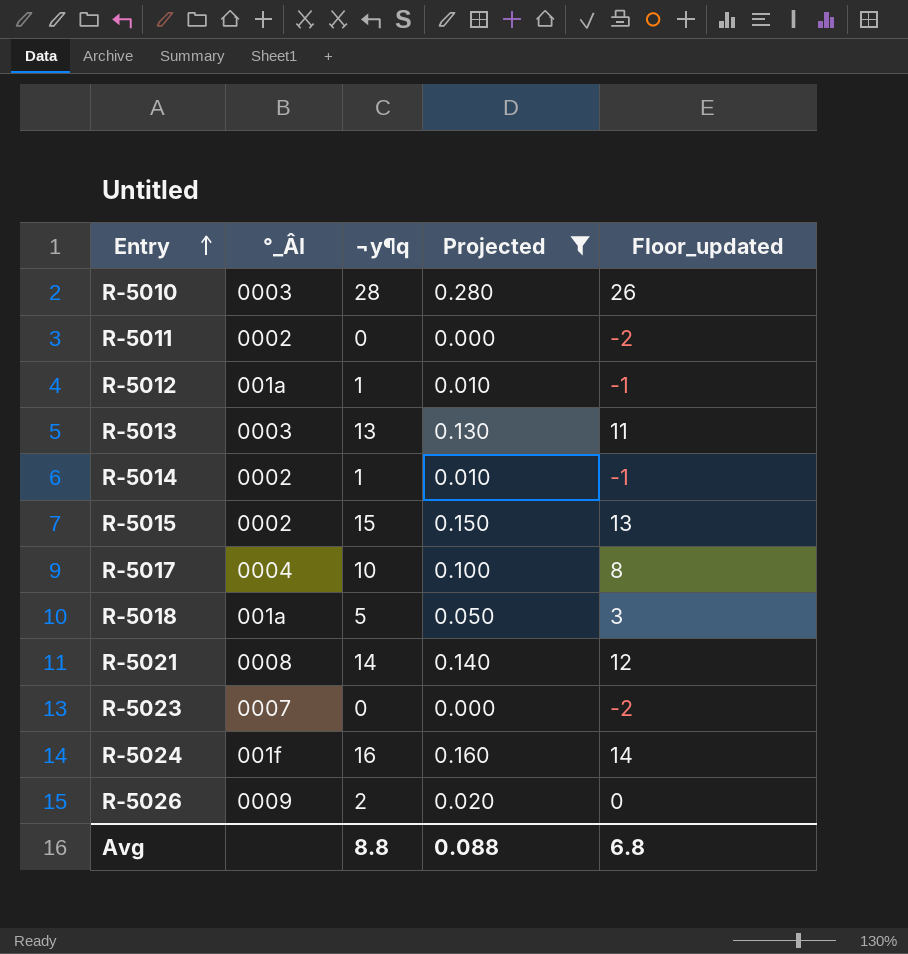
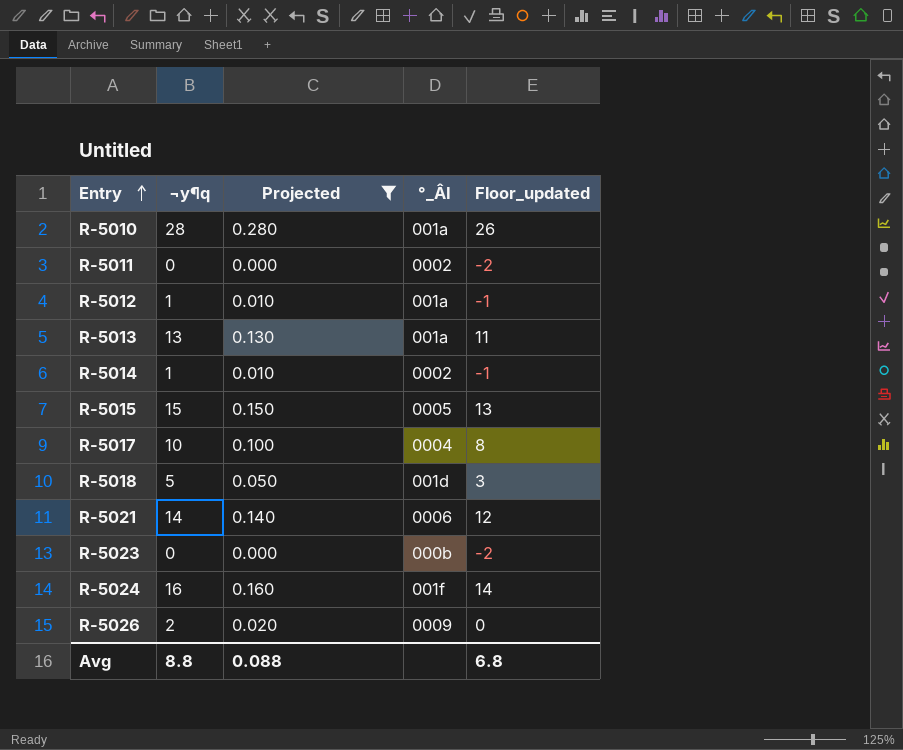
column °_ÂI | position: 2 -> 4
R-5010 | °_ÂI: 0003 -> 001a
R-5013 | °_ÂI: 0003 -> 001a
R-5015 | °_ÂI: 0002 -> 0005
R-5018 | °_ÂI: 001a -> 001d
R-5021 | °_ÂI: 0008 -> 0006
R-5023 | °_ÂI: 0007 -> 000b

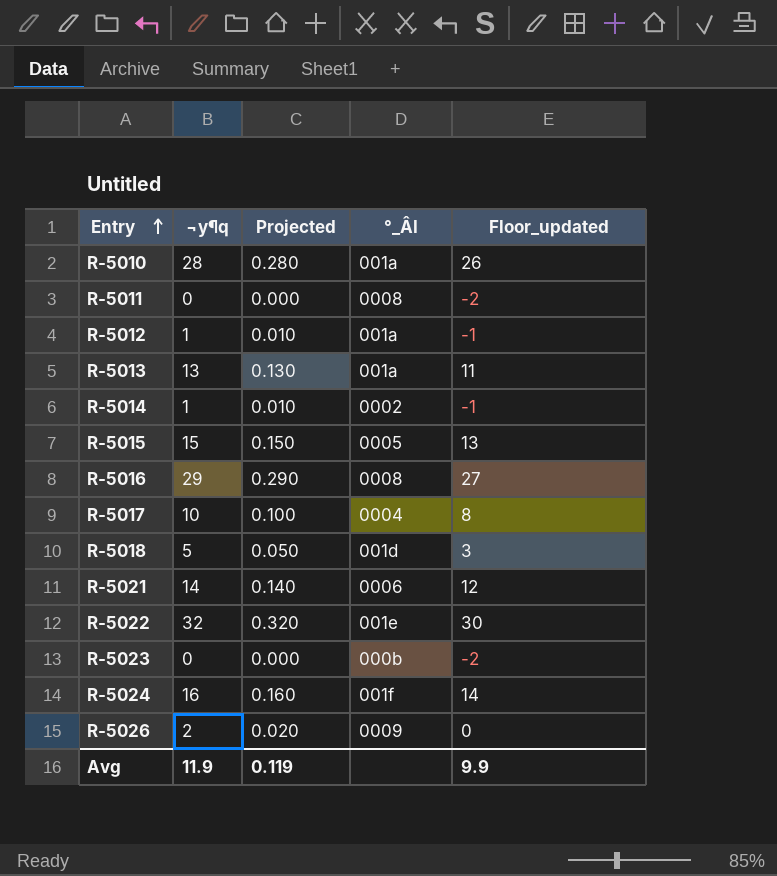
filter: Projected <= 0.280 -> none
R-5011 | °_ÂI: 0002 -> 0008
Avg | ¬y¶q: 8.8 -> 11.9
Avg | Projected: 0.088 -> 0.119
Avg | Floor_updated: 6.8 -> 9.9

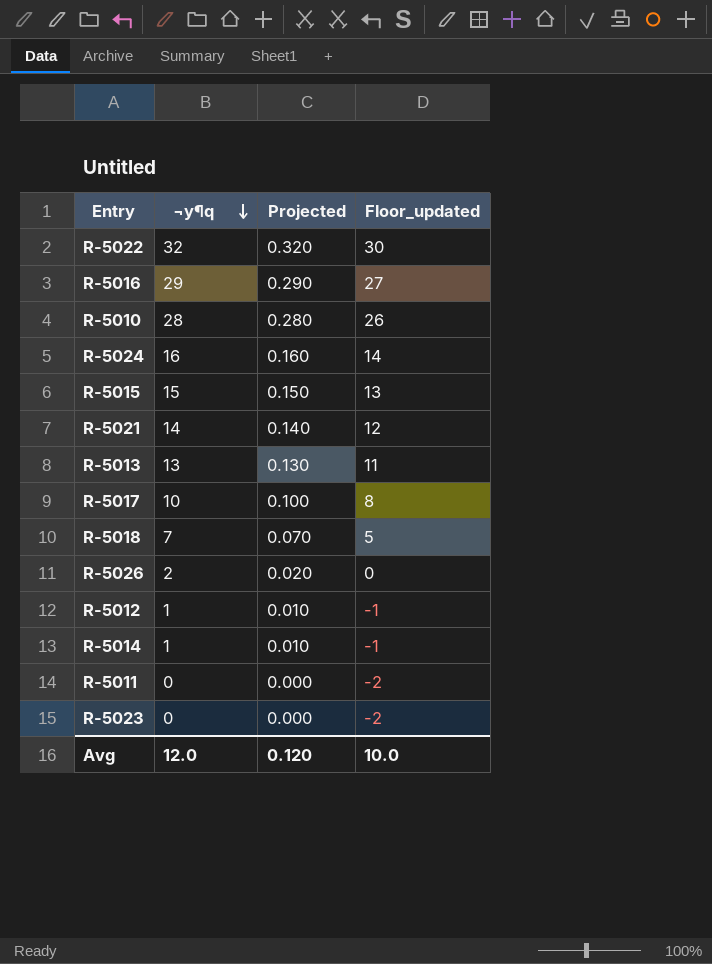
row order: Entry ascending -> ¬y¶q descending
column °_ÂI | position: 4 -> none
R-5018 | ¬y¶q: 5 -> 7
R-5018 | Projected: 0.050 -> 0.070
R-5018 | Floor_updated: 3 -> 5
Avg | ¬y¶q: 11.9 -> 12.0
Avg | Projected: 0.119 -> 0.120
Avg | Floor_updated: 9.9 -> 10.0

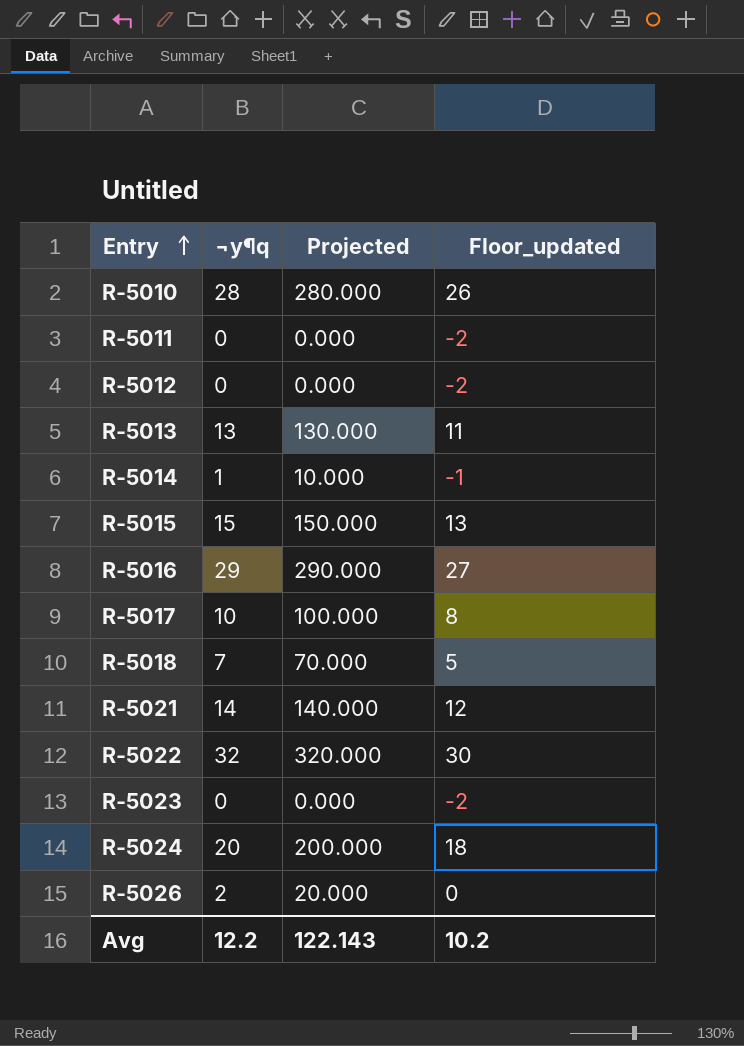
row order: ¬y¶q descending -> Entry ascending
column Projected | formula: [¬y¶q] * 0.01 -> [¬y¶q] * 10
R-5012 | ¬y¶q: 1 -> 0
R-5012 | Floor_updated: -1 -> -2
R-5024 | ¬y¶q: 16 -> 20
R-5024 | Floor_updated: 14 -> 18
Avg | ¬y¶q: 12.0 -> 12.2
Avg | Projected: 0.120 -> 122.143
Avg | Floor_updated: 10.0 -> 10.2

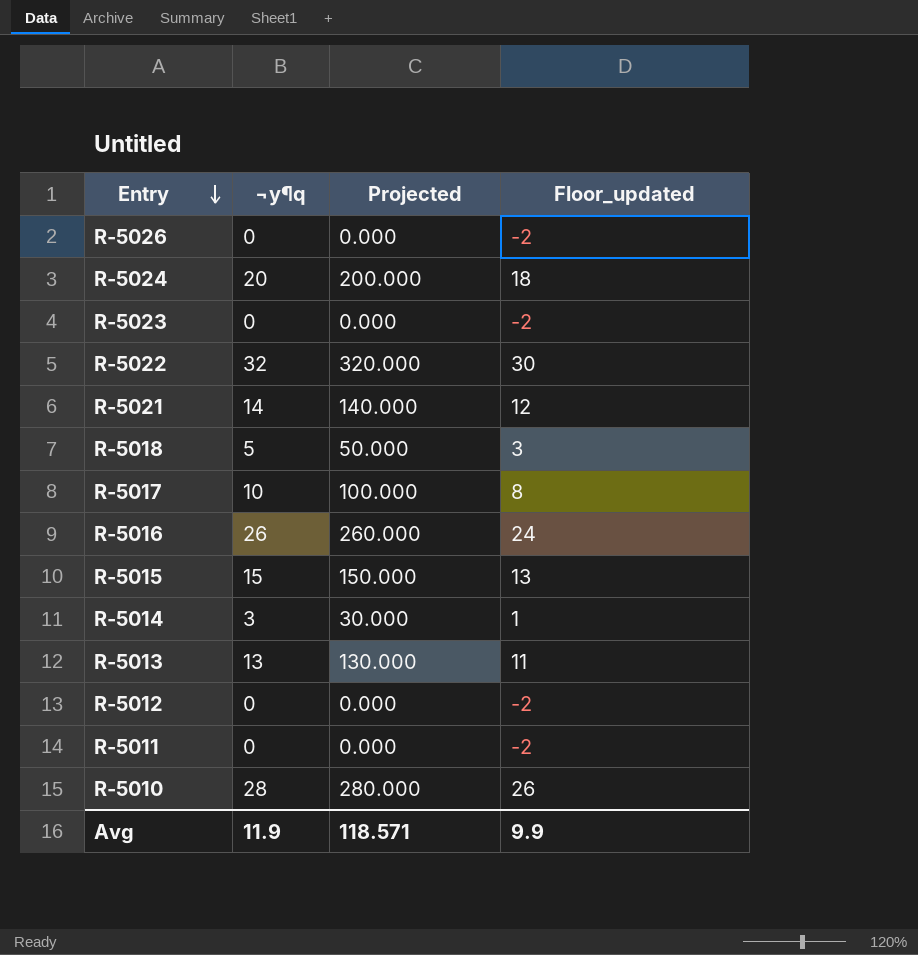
row order: Entry ascending -> Entry descending
R-5026 | ¬y¶q: 2 -> 0
R-5026 | Projected: 20.000 -> 0.000
R-5026 | Floor_updated: 0 -> -2
R-5018 | ¬y¶q: 7 -> 5
R-5018 | Projected: 70.000 -> 50.000
R-5018 | Floor_updated: 5 -> 3
R-5016 | ¬y¶q: 29 -> 26
R-5016 | Projected: 290.000 -> 260.000
R-5016 | Floor_updated: 27 -> 24
R-5014 | ¬y¶q: 1 -> 3
R-5014 | Projected: 10.000 -> 30.000
R-5014 | Floor_updated: -1 -> 1
Avg | ¬y¶q: 12.2 -> 11.9
Avg | Projected: 122.143 -> 118.571
Avg | Floor_updated: 10.2 -> 9.9

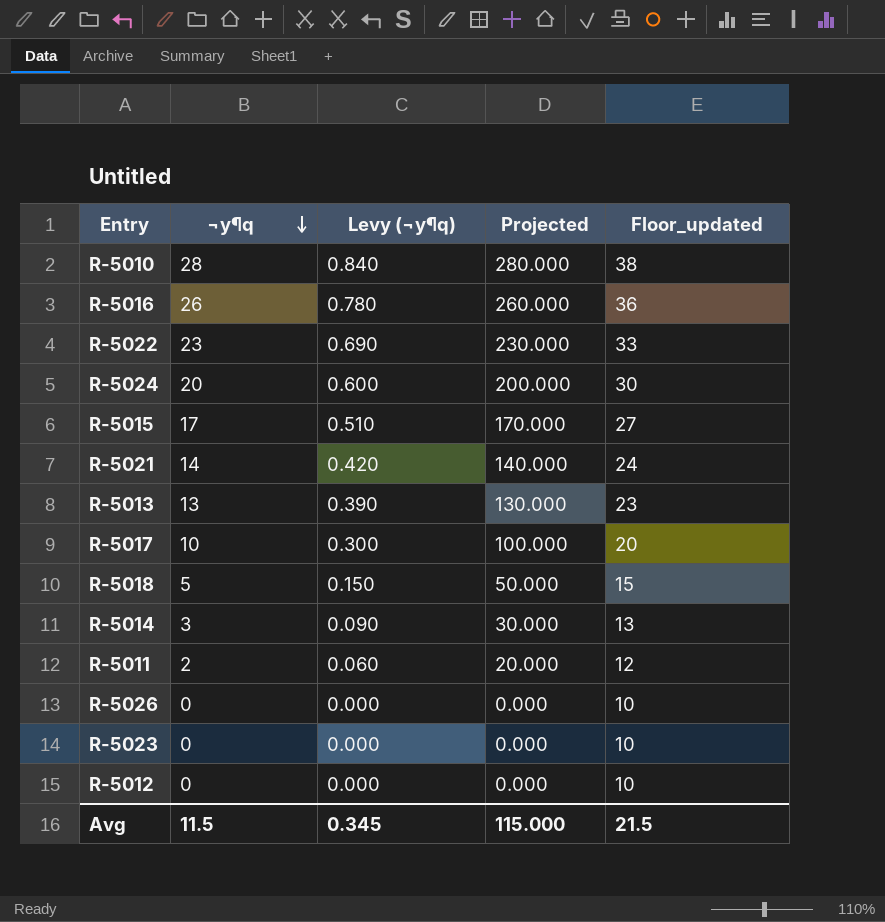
row order: Entry descending -> ¬y¶q descending
column Levy (¬y¶q) | formula: none -> [¬y¶q] * 0.03
column Floor_updated | formula: [¬y¶q] - 2 -> [¬y¶q] + 10
R-5022 | ¬y¶q: 32 -> 23
R-5022 | Projected: 320.000 -> 230.000
R-5015 | ¬y¶q: 15 -> 17
R-5015 | Projected: 150.000 -> 170.000
R-5011 | ¬y¶q: 0 -> 2
R-5011 | Projected: 0.000 -> 20.000
Avg | ¬y¶q: 11.9 -> 11.5
Avg | Projected: 118.571 -> 115.000
Avg | Floor_updated: 9.9 -> 21.5

